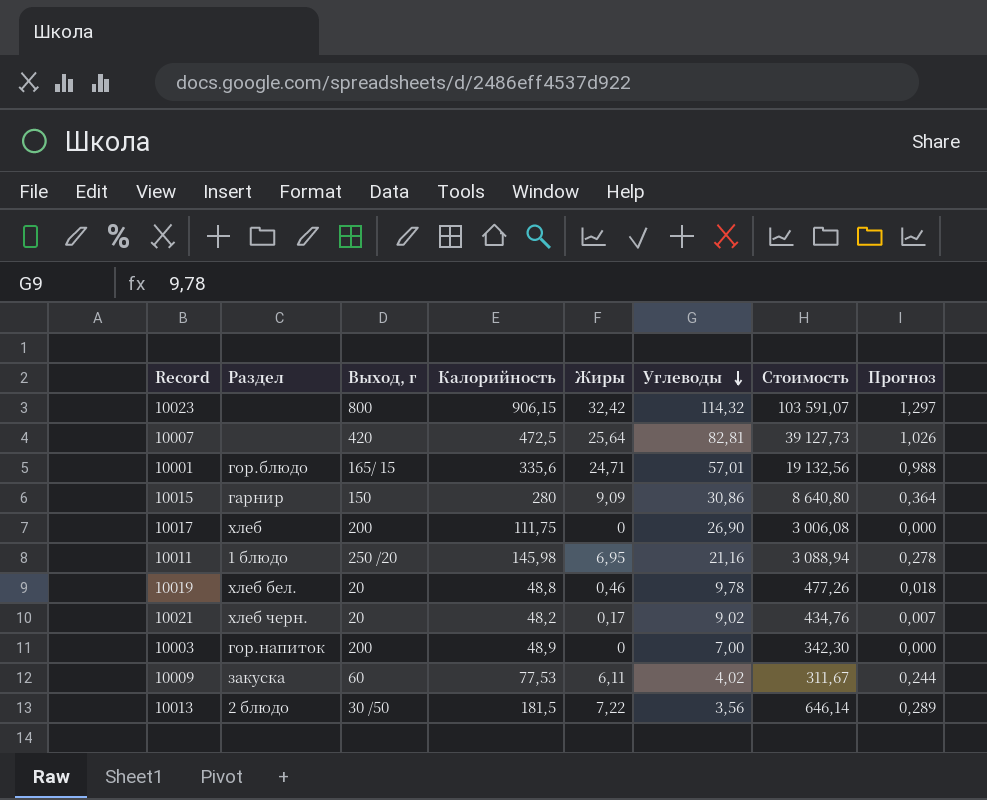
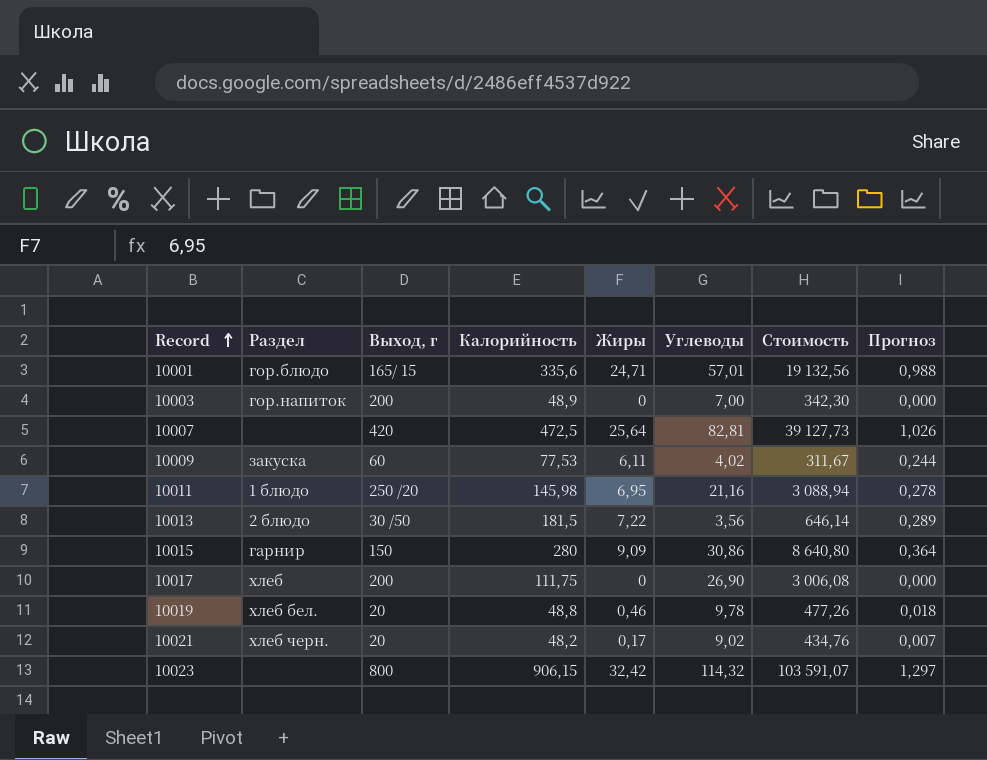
row order: Углеводы descending -> Record ascending

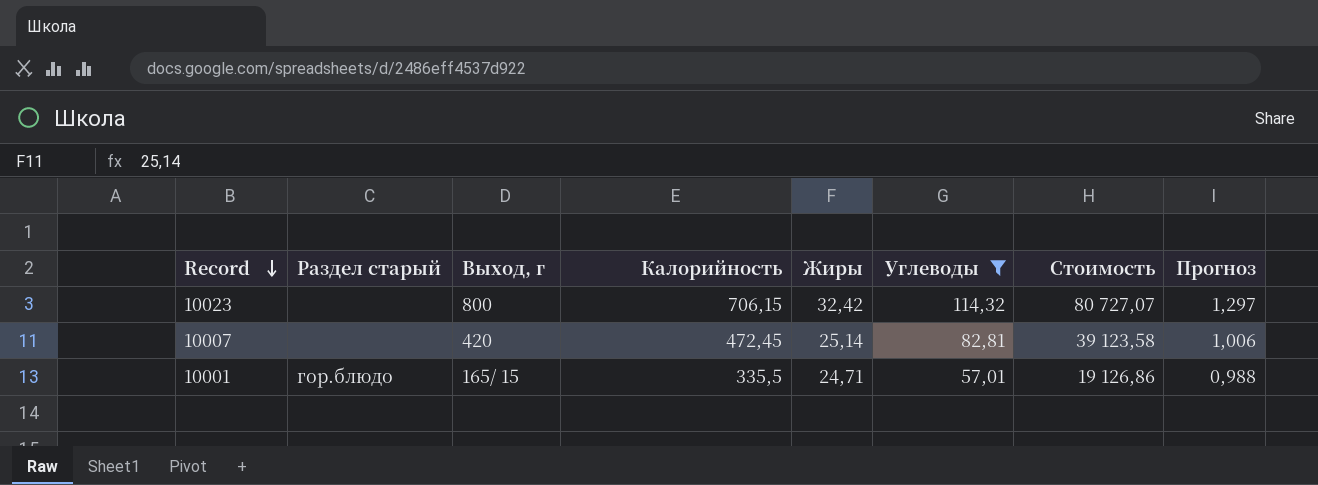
filter: none -> Углеводы >= 57,01
row order: Record ascending -> Record descending
column name: Раздел -> Раздел старый
10023 | Калорийность: 906,15 -> 706,15
10023 | Стоимость: 103 591,07 -> 80 727,07
10007 | Калорийность: 472,5 -> 472,45
10007 | Жиры: 25,64 -> 25,14
10007 | Стоимость: 39 127,73 -> 39 123,58
10007 | Прогноз: 1,026 -> 1,006
10001 | Калорийность: 335,6 -> 335,5
10001 | Стоимость: 19 132,56 -> 19 126,86

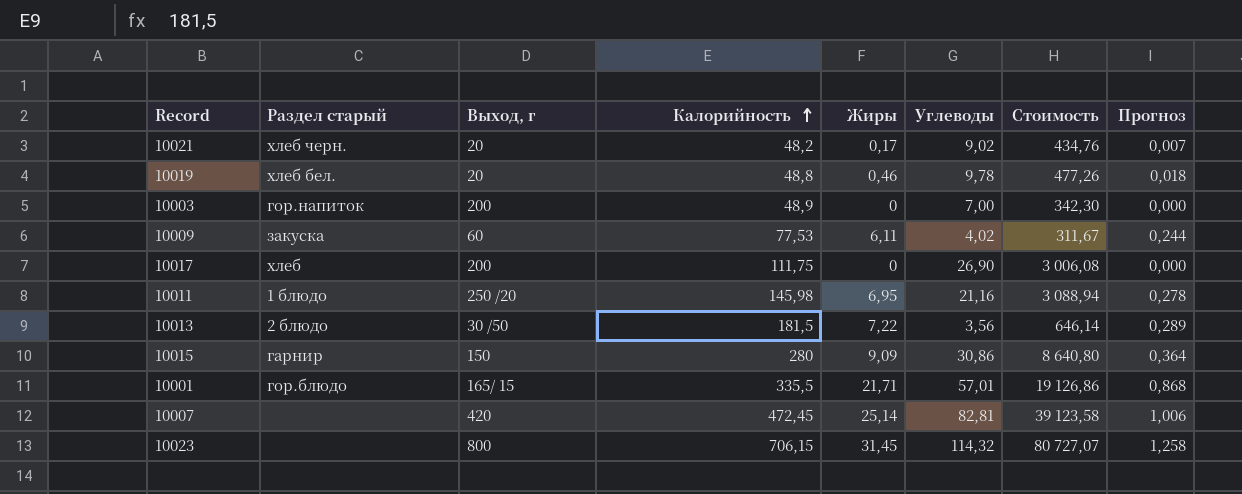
filter: Углеводы >= 57,01 -> none
row order: Record descending -> Калорийность ascending
10001 | Жиры: 24,71 -> 21,71
10001 | Прогноз: 0,988 -> 0,868
10023 | Жиры: 32,42 -> 31,45
10023 | Прогноз: 1,297 -> 1,258

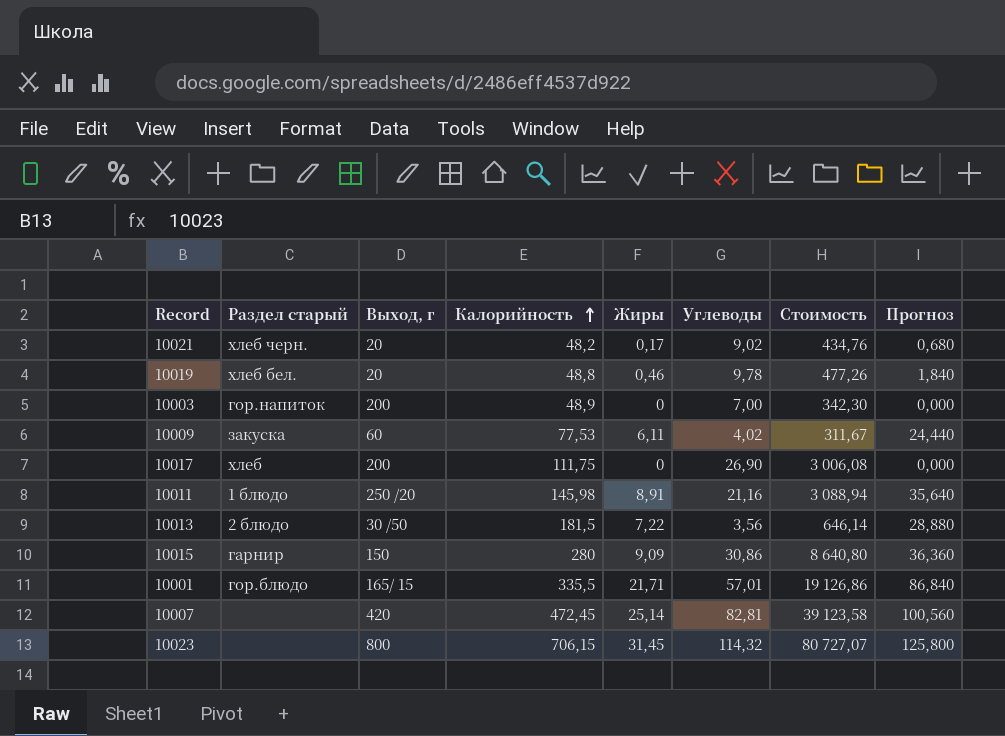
column Прогноз | formula: [Жиры] * 0,04 -> [Жиры] * 4
10011 | Жиры: 6,95 -> 8,91

